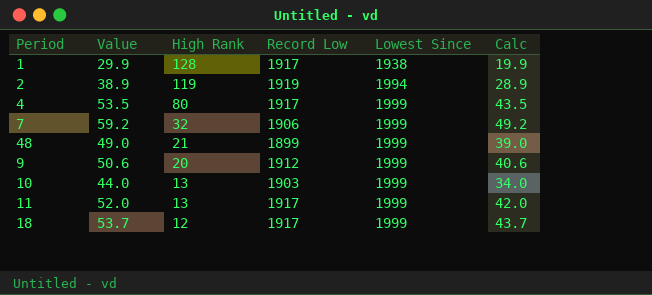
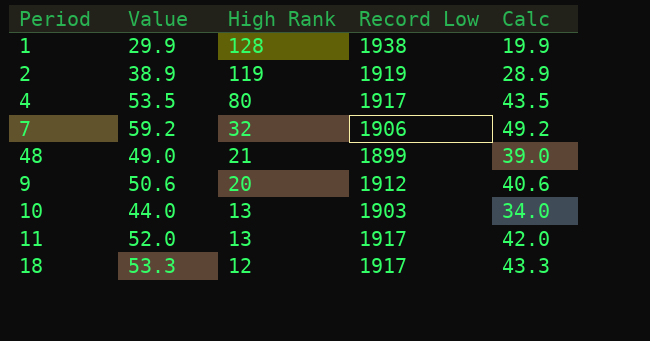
column Lowest Since | position: 5 -> none
1 | Record Low: 1917 -> 1938
18 | Value: 53.7 -> 53.3
18 | Calc: 43.7 -> 43.3

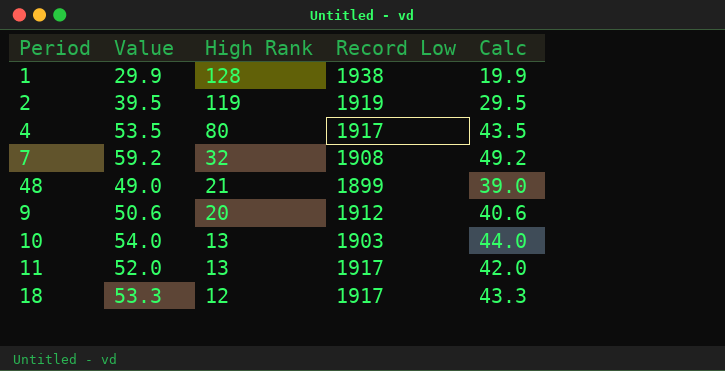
2 | Value: 38.9 -> 39.5
2 | Calc: 28.9 -> 29.5
7 | Record Low: 1906 -> 1908
10 | Value: 44.0 -> 54.0
10 | Calc: 34.0 -> 44.0

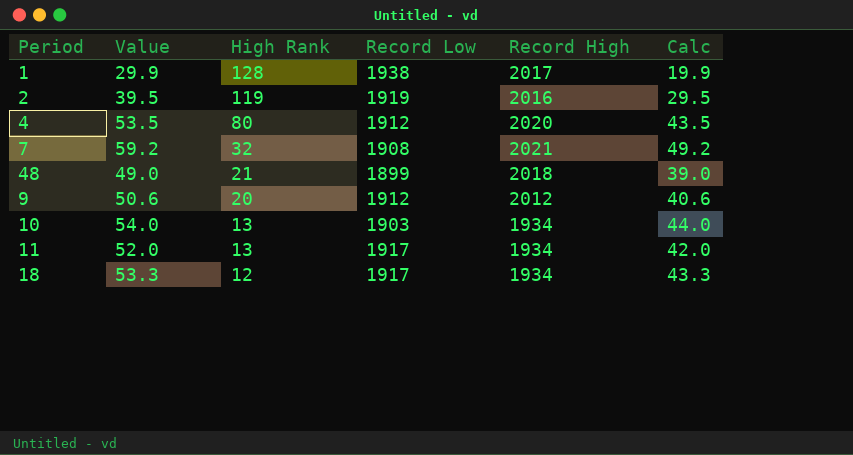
column Record High | position: none -> 5
4 | Record Low: 1917 -> 1912

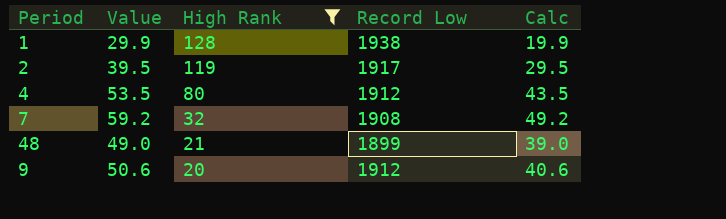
filter: none -> High Rank >= 20
column Record High | position: 5 -> none
2 | Record Low: 1919 -> 1917

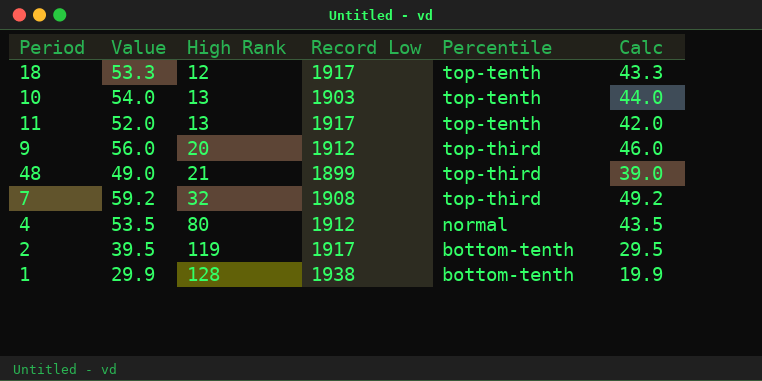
filter: High Rank >= 20 -> none
row order: High Rank descending -> High Rank ascending
column Percentile | position: none -> 5
9 | Value: 50.6 -> 56.0
9 | Calc: 40.6 -> 46.0

